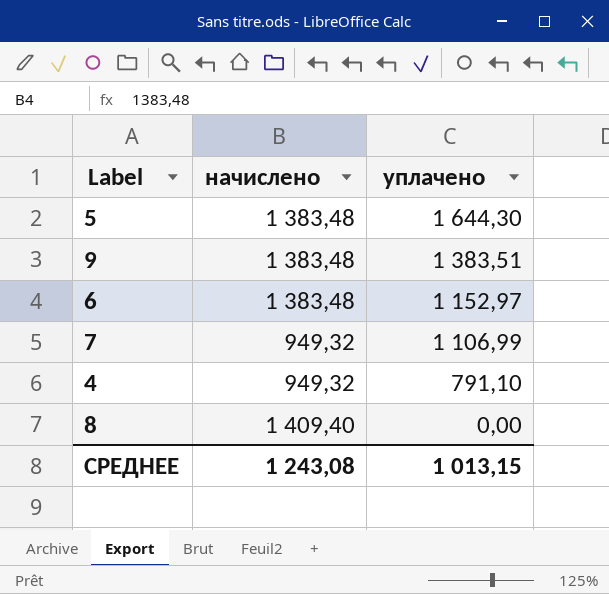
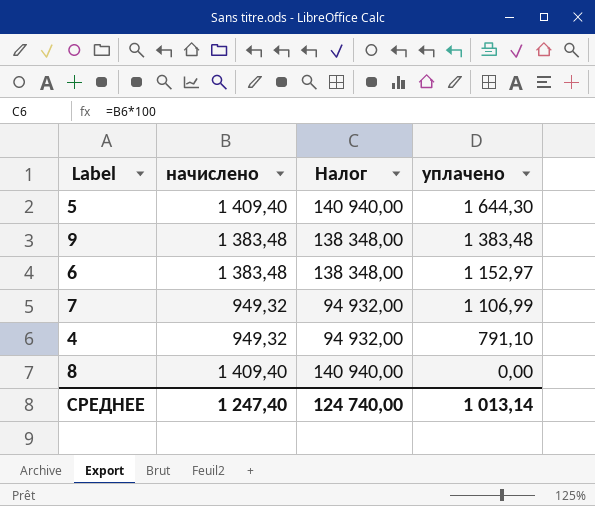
column Налог | formula: none -> [начислено] * 100
5 | начислено: 1 383,48 -> 1 409,40
9 | уплачено: 1 383,51 -> 1 383,48
СРЕДНЕЕ | начислено: 1 243,08 -> 1 247,40
СРЕДНЕЕ | уплачено: 1 013,15 -> 1 013,14

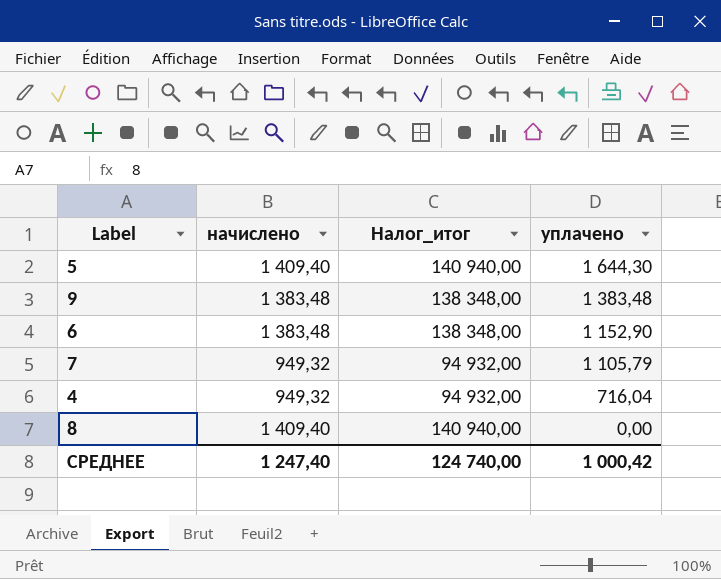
column name: Налог -> Налог_итог
6 | уплачено: 1 152,97 -> 1 152,90
7 | уплачено: 1 106,99 -> 1 105,79
4 | уплачено: 791,10 -> 716,04
СРЕДНЕЕ | уплачено: 1 013,14 -> 1 000,42

